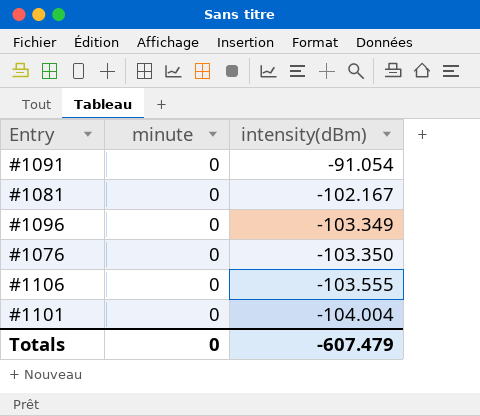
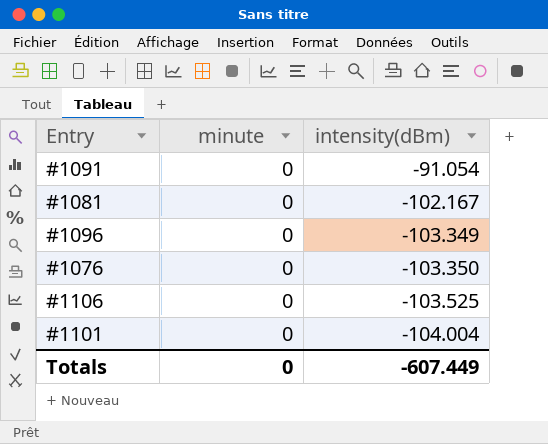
#1106 | intensity(dBm): -103.555 -> -103.525
Totals | intensity(dBm): -607.479 -> -607.449

